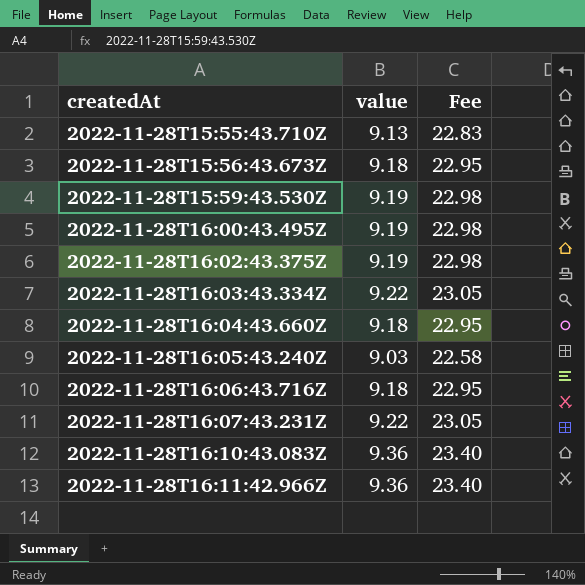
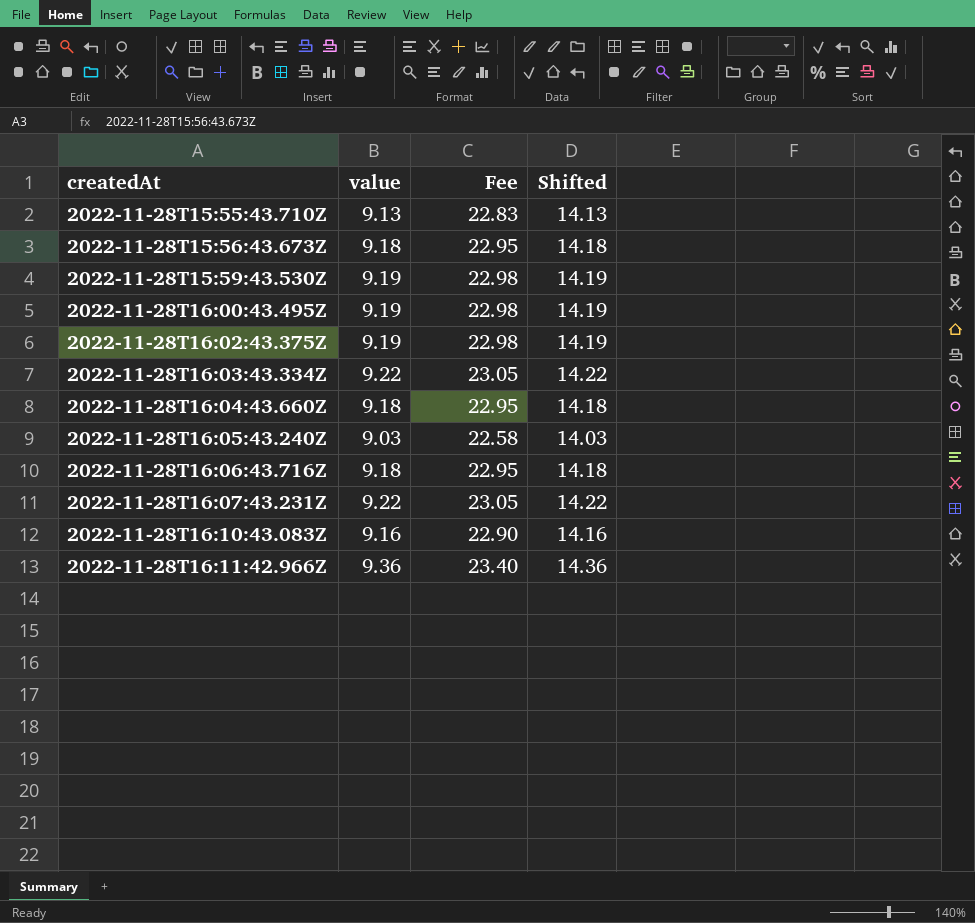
column Shifted | formula: none -> [value] + 5
2022-11-28T16:10:43.083Z | value: 9.36 -> 9.16
2022-11-28T16:10:43.083Z | Fee: 23.40 -> 22.90

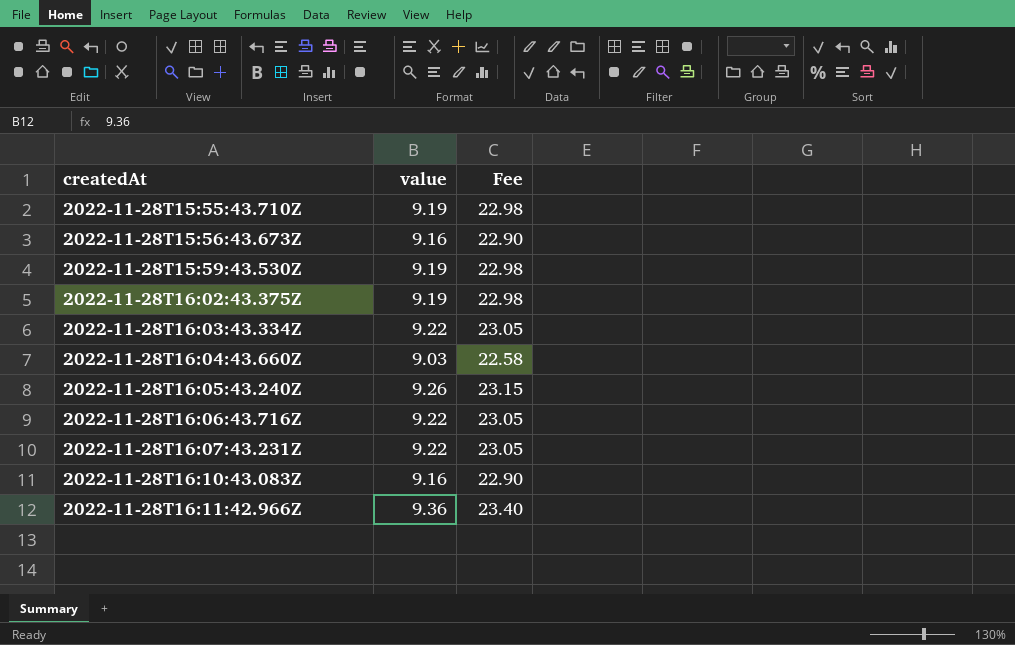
column Shifted | formula: [value] + 5 -> none
row 2022-11-28T16:00:43.495Z: 9.19 | 22.98 | 14.19 -> none
2022-11-28T15:55:43.710Z | value: 9.13 -> 9.19
2022-11-28T15:55:43.710Z | Fee: 22.83 -> 22.98
2022-11-28T15:56:43.673Z | value: 9.18 -> 9.16
2022-11-28T15:56:43.673Z | Fee: 22.95 -> 22.90
2022-11-28T16:04:43.660Z | value: 9.18 -> 9.03
2022-11-28T16:04:43.660Z | Fee: 22.95 -> 22.58
2022-11-28T16:05:43.240Z | value: 9.03 -> 9.26
2022-11-28T16:05:43.240Z | Fee: 22.58 -> 23.15
2022-11-28T16:06:43.716Z | value: 9.18 -> 9.22
2022-11-28T16:06:43.716Z | Fee: 22.95 -> 23.05

